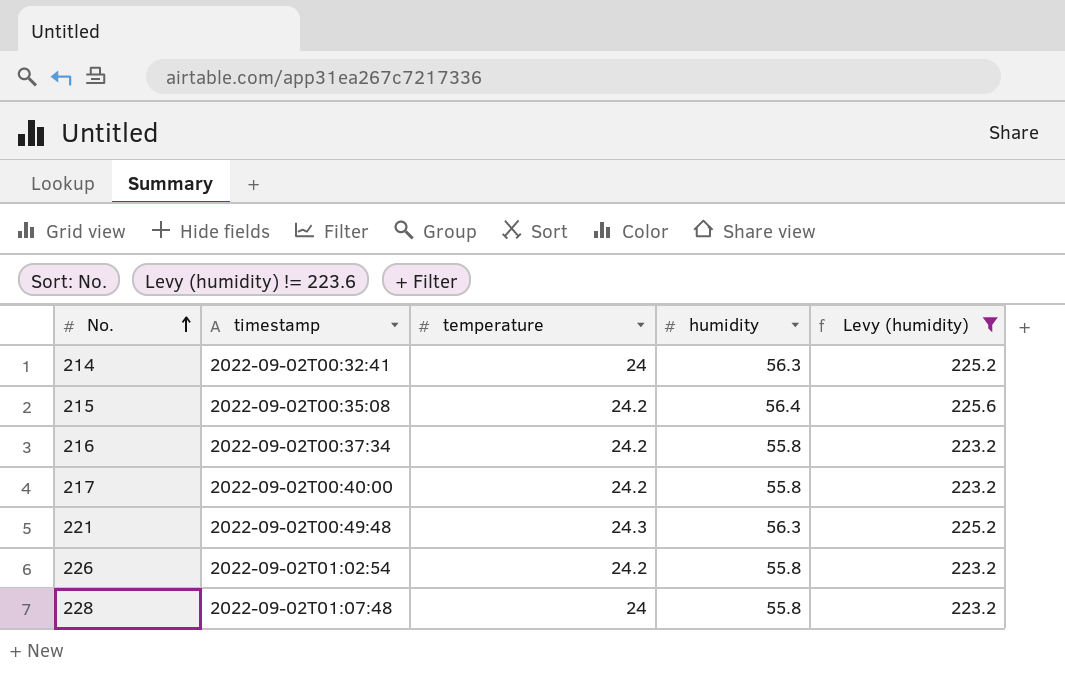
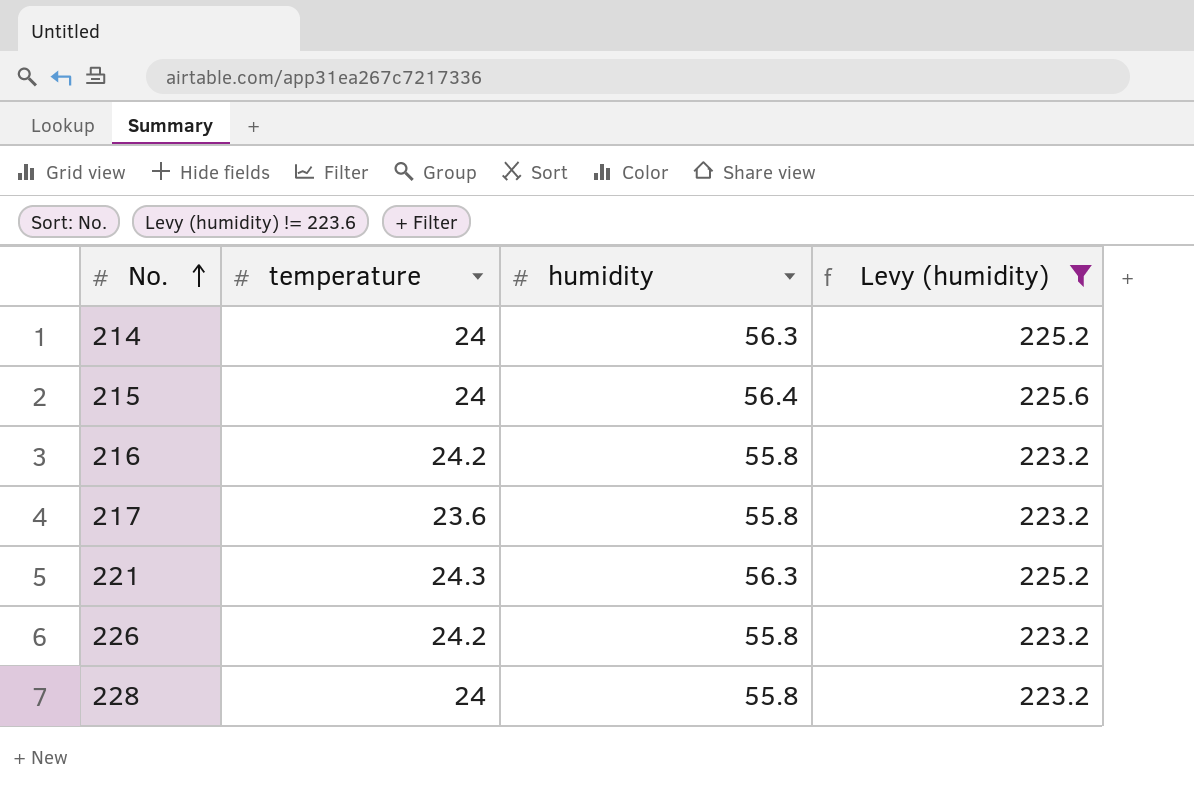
column timestamp | position: 2 -> none
215 | temperature: 24.2 -> 24
217 | temperature: 24.2 -> 23.6

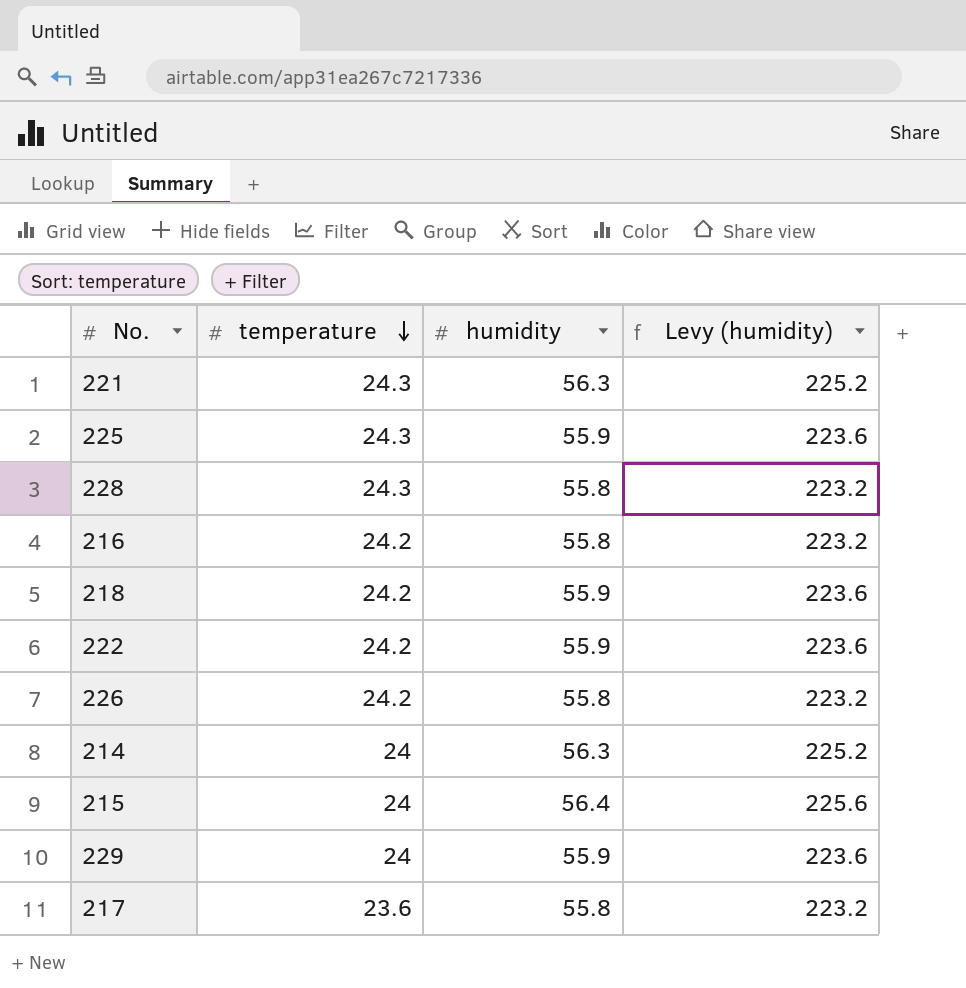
filter: Levy (humidity) != 223.6 -> none
row order: No. ascending -> temperature descending
228 | temperature: 24 -> 24.3

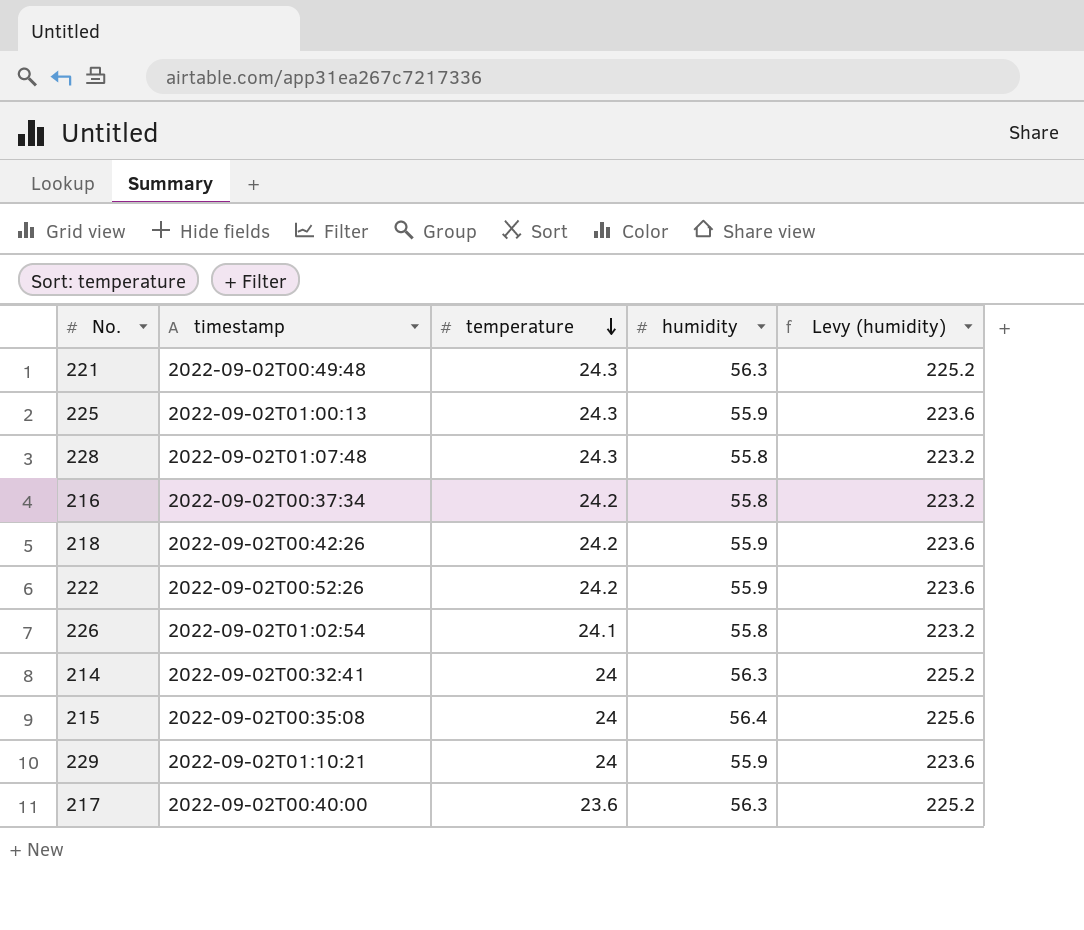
column timestamp | position: none -> 2
226 | temperature: 24.2 -> 24.1
217 | humidity: 55.8 -> 56.3
217 | Levy (humidity): 223.2 -> 225.2

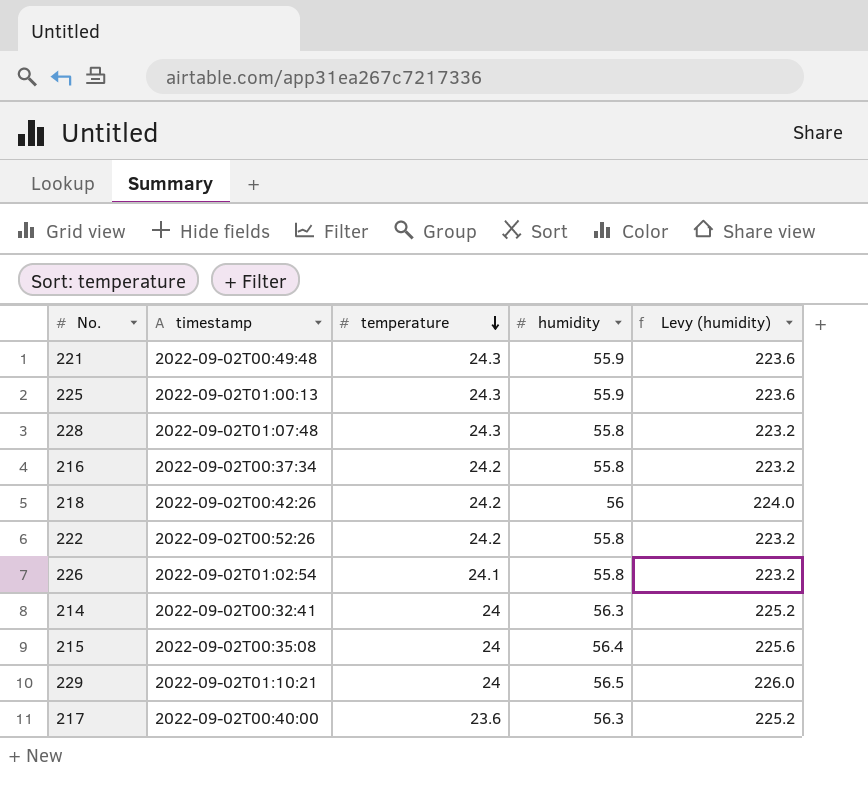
221 | humidity: 56.3 -> 55.9
221 | Levy (humidity): 225.2 -> 223.6
218 | humidity: 55.9 -> 56
218 | Levy (humidity): 223.6 -> 224.0
222 | humidity: 55.9 -> 55.8
222 | Levy (humidity): 223.6 -> 223.2
229 | humidity: 55.9 -> 56.5
229 | Levy (humidity): 223.6 -> 226.0

